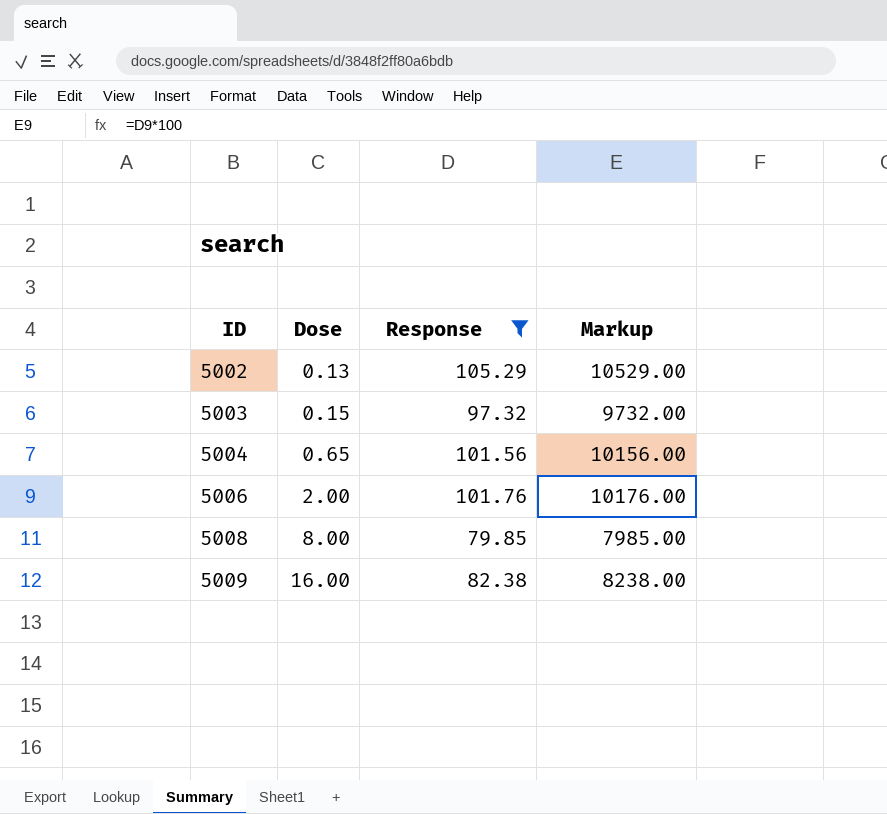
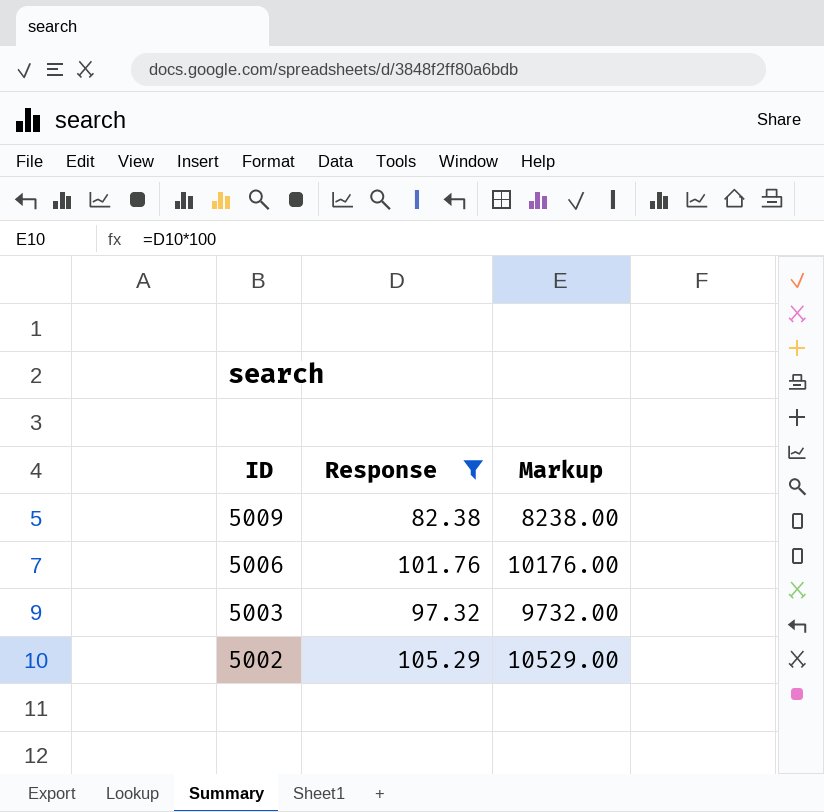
row order: ID ascending -> ID descending
column Dose | position: 2 -> none
row 5004: 0.65 | 101.56 | 10156.00 -> none
row 5008: 8.00 | 79.85 | 7985.00 -> none

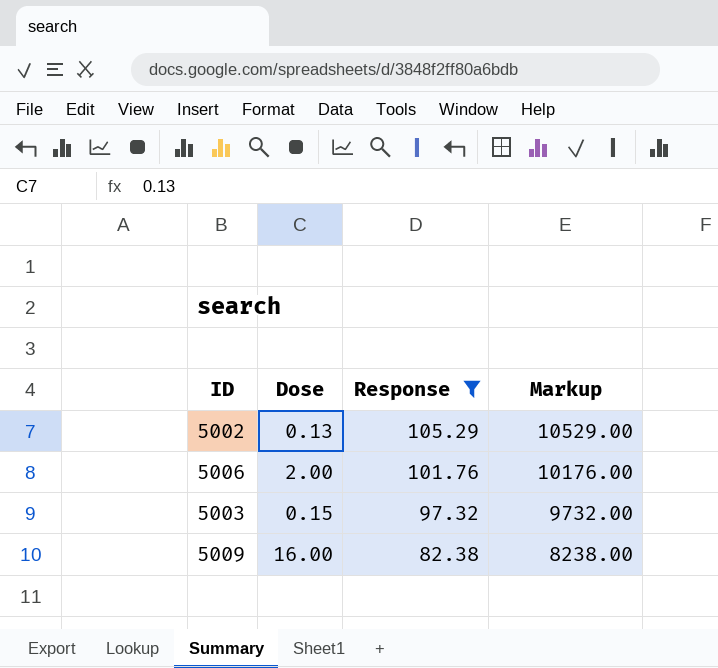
row order: ID descending -> Response descending
column Dose | position: none -> 2

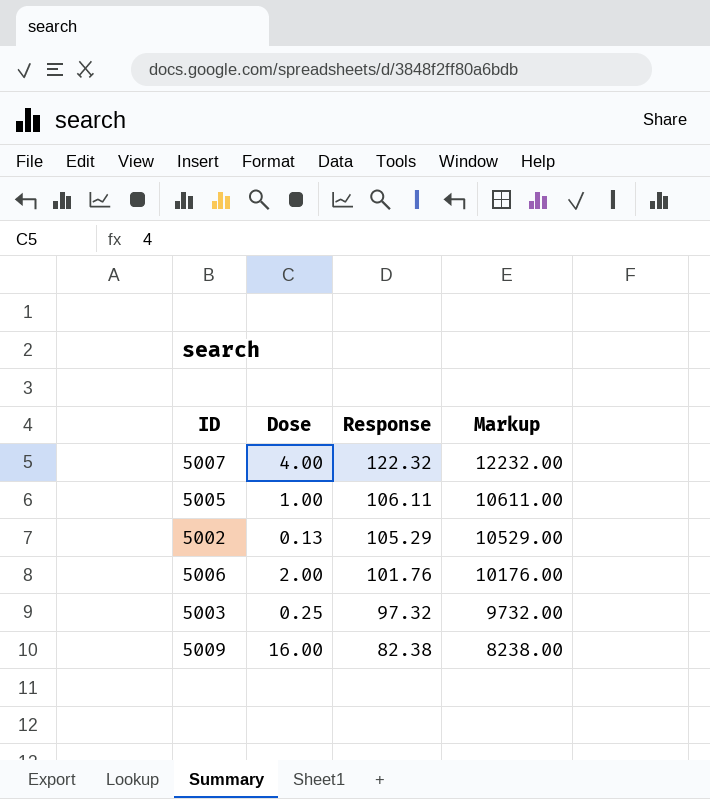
filter: Response <= 105.29 -> none
5003 | Dose: 0.15 -> 0.25

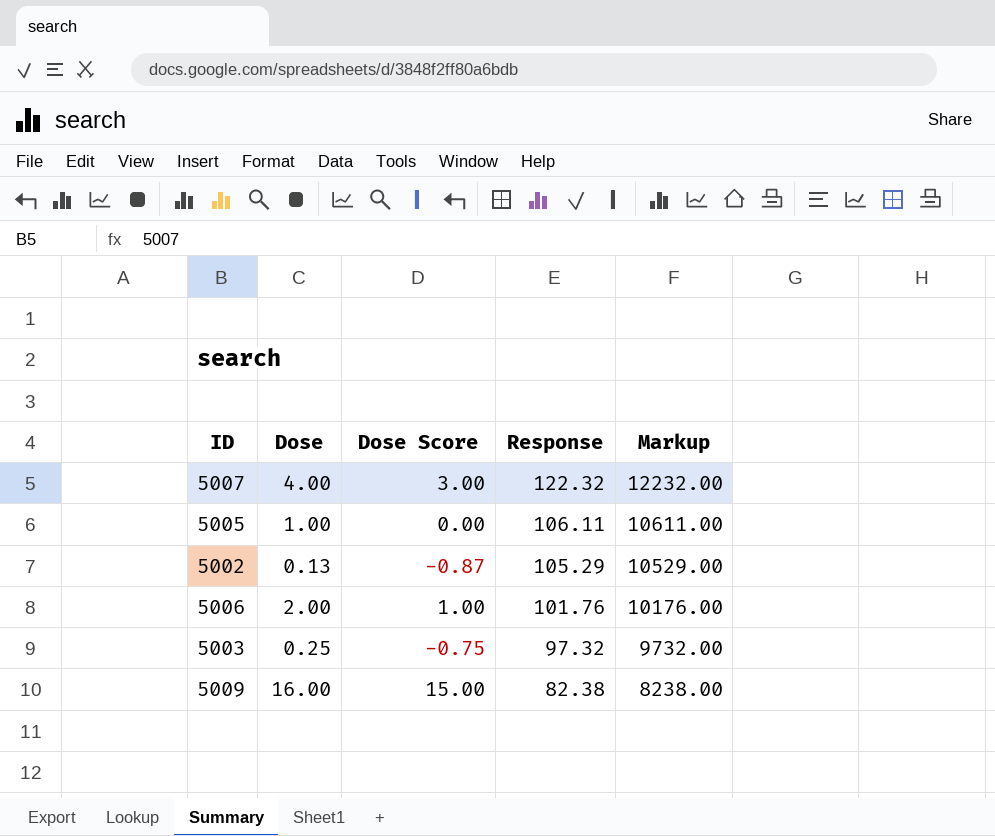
column Dose Score | formula: none -> [Dose] - 1

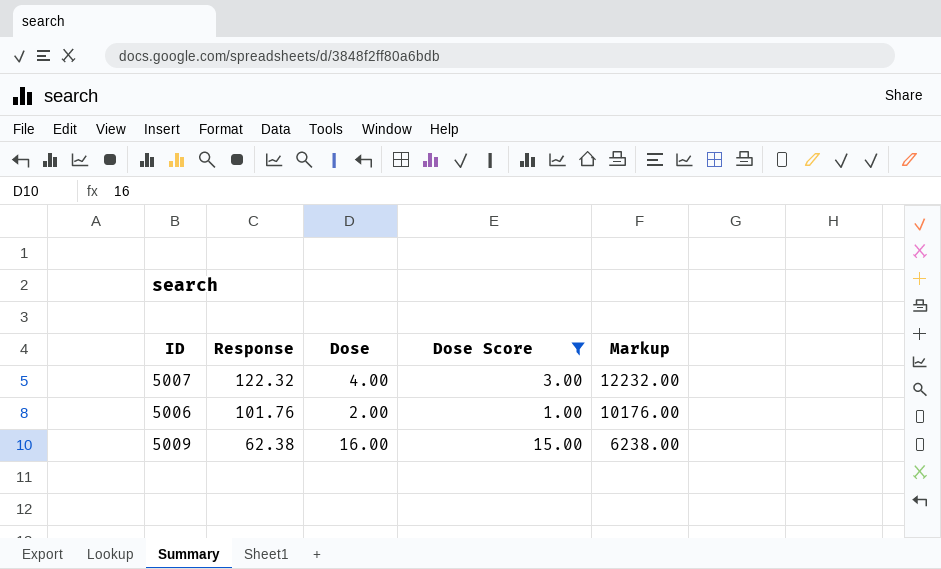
filter: none -> Dose Score >= 1.00
column Response | position: 4 -> 2
5009 | Response: 82.38 -> 62.38
5009 | Markup: 8238.00 -> 6238.00

